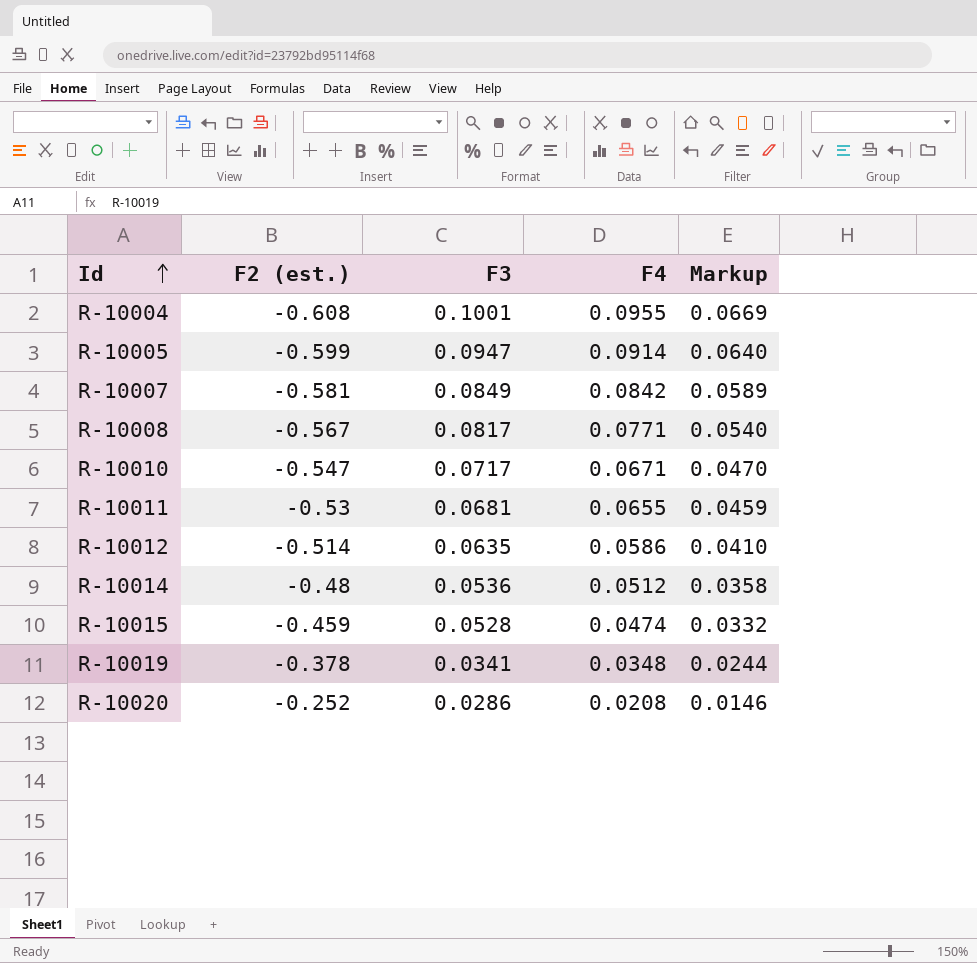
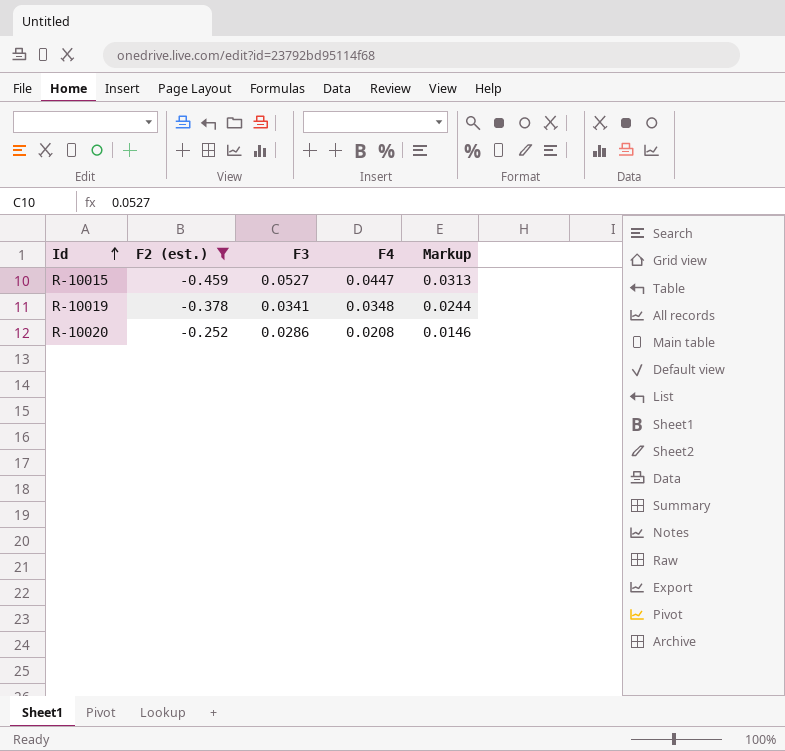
filter: none -> F2 (est.) >= -0.459
R-10015 | F3: 0.0528 -> 0.0527
R-10015 | F4: 0.0474 -> 0.0447
R-10015 | Markup: 0.0332 -> 0.0313

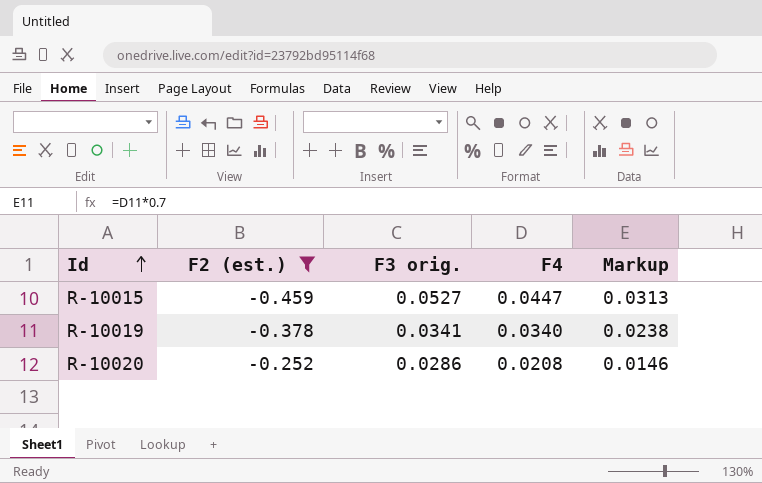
column name: F3 -> F3 orig.
R-10019 | F4: 0.0348 -> 0.0340
R-10019 | Markup: 0.0244 -> 0.0238

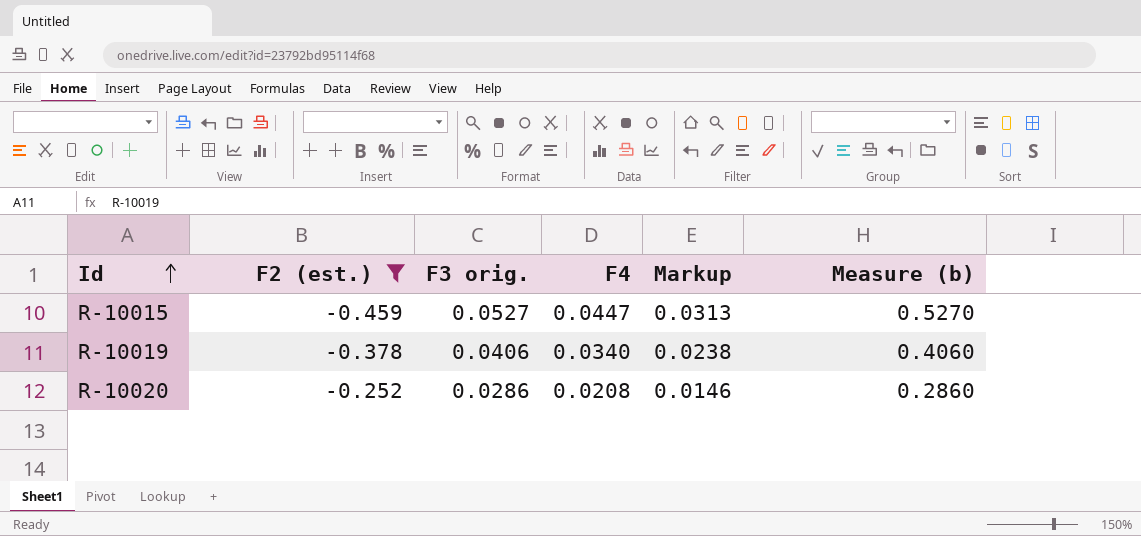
column Measure (b) | formula: none -> [F3 orig.] * 10
R-10019 | F3 orig.: 0.0341 -> 0.0406

